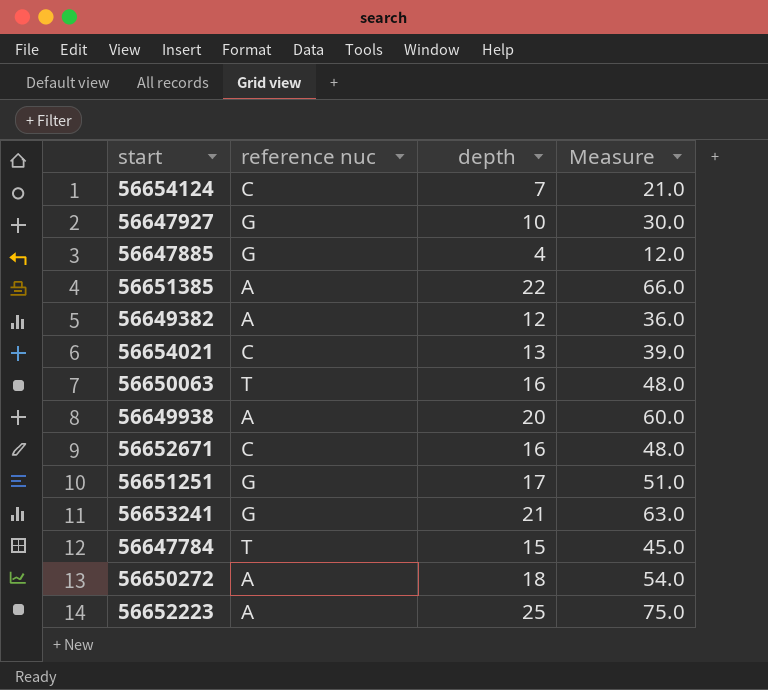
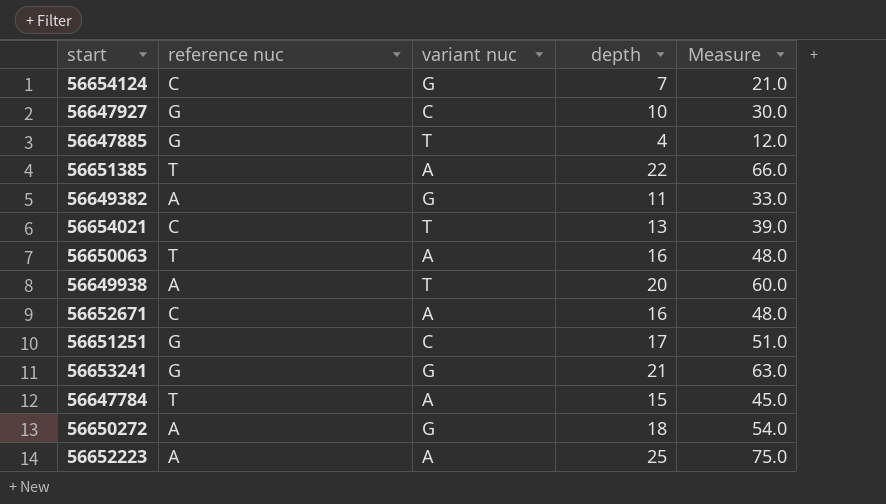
column variant nuc | position: none -> 3
56651385 | reference nuc: A -> T
56649382 | depth: 12 -> 11
56649382 | Measure: 36.0 -> 33.0

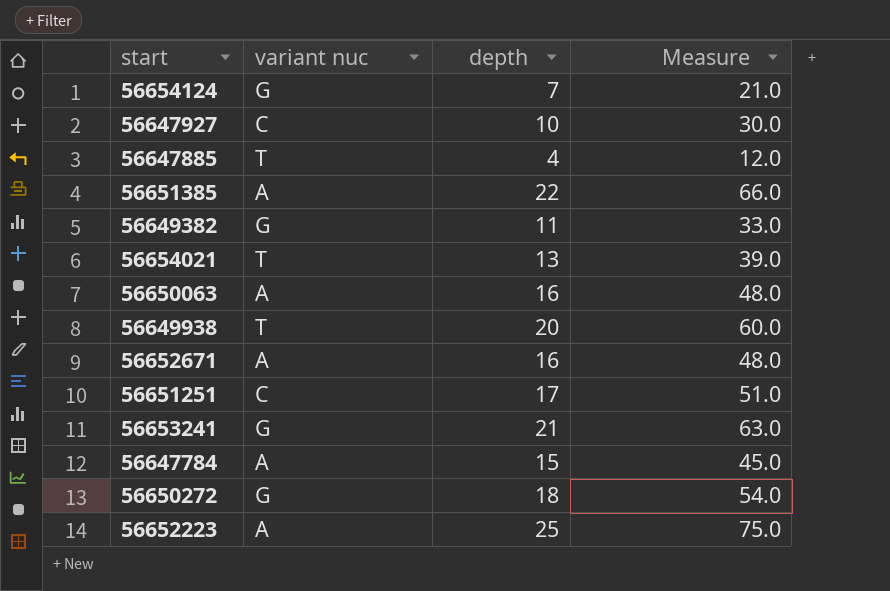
column reference nuc | position: 2 -> none

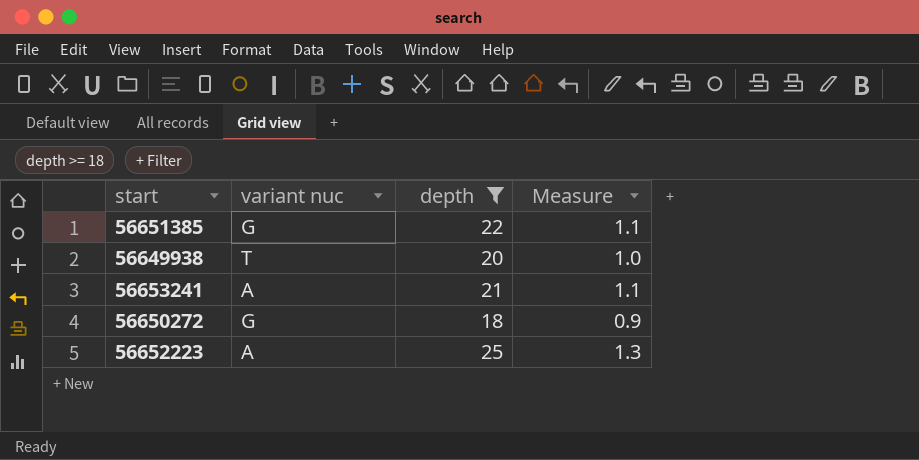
filter: none -> depth >= 18
column Measure | formula: [depth] * 3 -> [depth] * 0.05
56651385 | variant nuc: A -> G
56653241 | variant nuc: G -> A

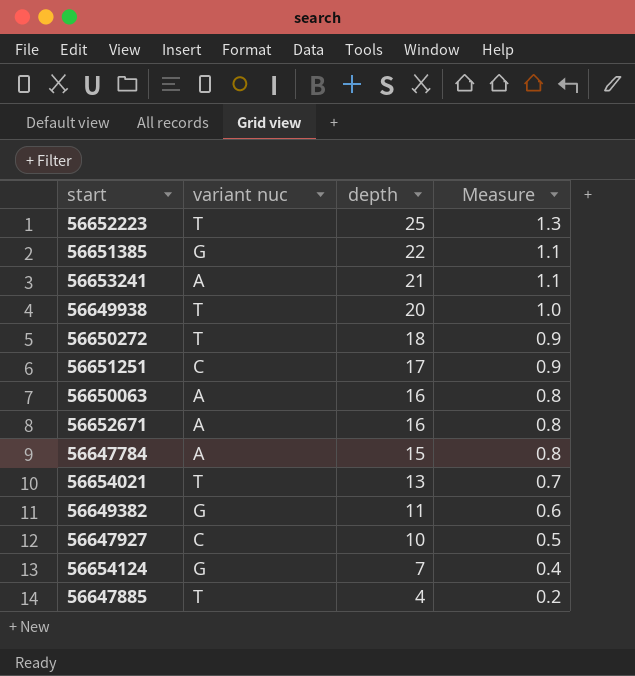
filter: depth >= 18 -> none
row order: none -> depth descending
56652223 | variant nuc: A -> T
56650272 | variant nuc: G -> T

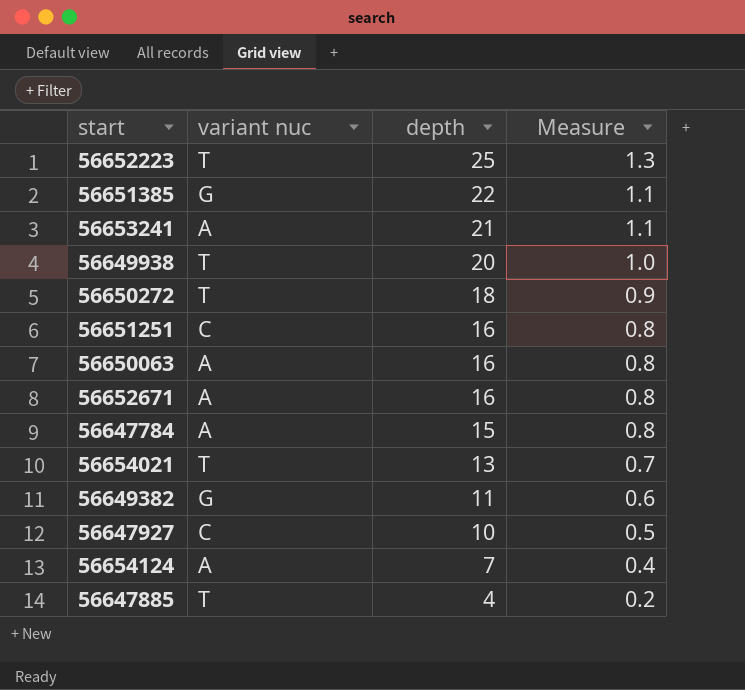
56651251 | depth: 17 -> 16
56651251 | Measure: 0.9 -> 0.8
56654124 | variant nuc: G -> A

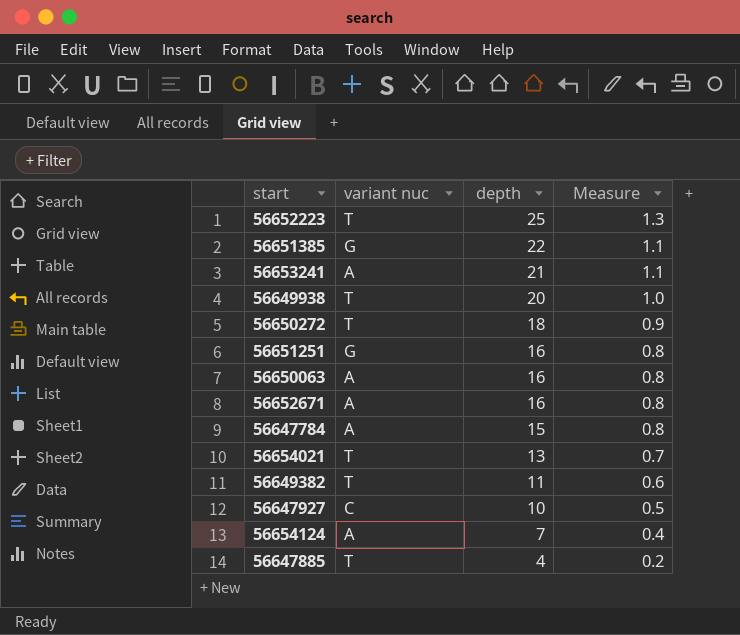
56651251 | variant nuc: C -> G
56649382 | variant nuc: G -> T

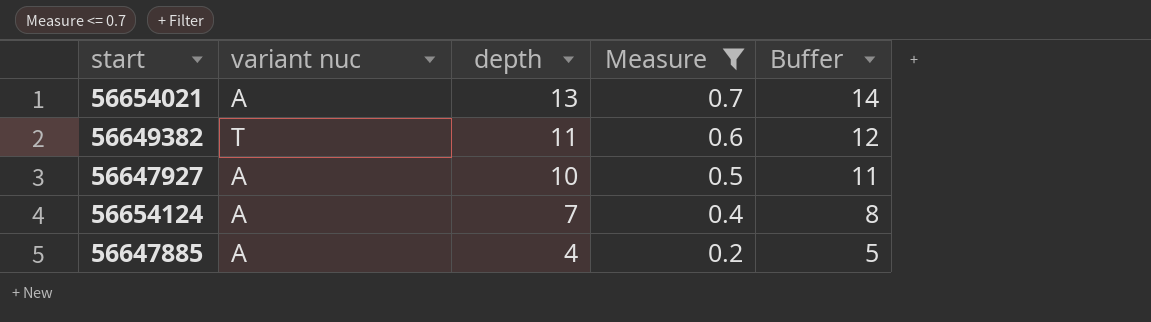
filter: none -> Measure <= 0.7
column Buffer | formula: none -> [depth] + 1
56654021 | variant nuc: T -> A
56647927 | variant nuc: C -> A
56647885 | variant nuc: T -> A

